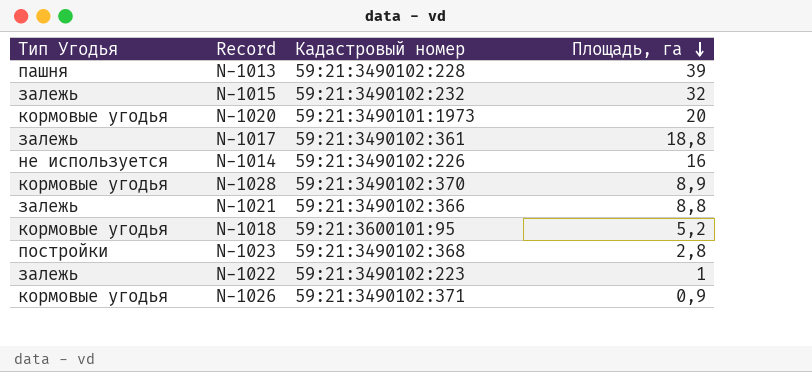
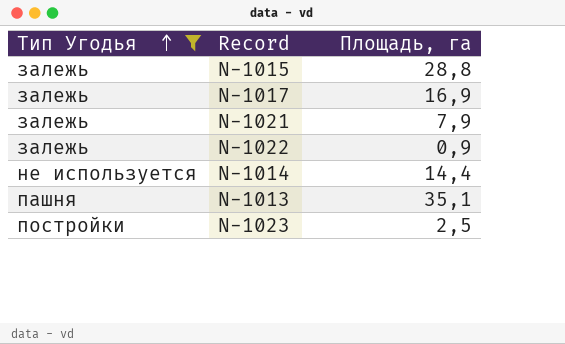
filter: none -> Тип Угодья != кормовые угодья
row order: Площадь, га descending -> Тип Угодья ascending
column Кадастровый номер | position: 3 -> none
N-1015 | Площадь, га: 32 -> 28,8
N-1017 | Площадь, га: 18,8 -> 16,9
N-1021 | Площадь, га: 8,8 -> 7,9
N-1022 | Площадь, га: 1 -> 0,9
N-1014 | Площадь, га: 16 -> 14,4
N-1013 | Площадь, га: 39 -> 35,1
N-1023 | Площадь, га: 2,8 -> 2,5

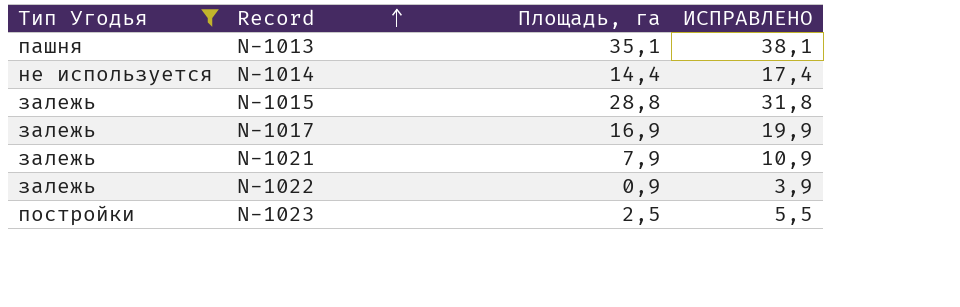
row order: Тип Угодья ascending -> Record ascending
column ИСПРАВЛЕНО | formula: none -> [Площадь, га] + 3

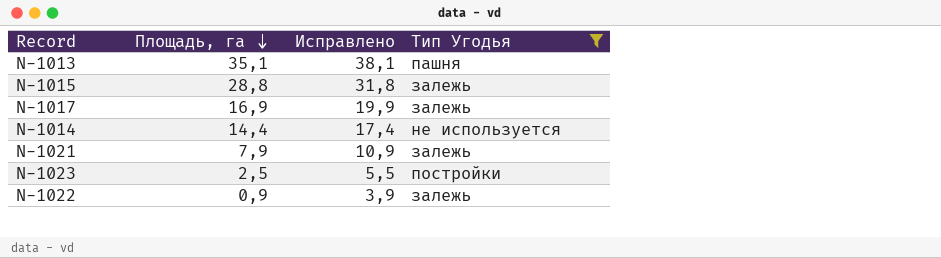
row order: Record ascending -> Площадь, га descending
column name: ИСПРАВЛЕНО -> Исправлено
column Тип Угодья | position: 1 -> 4

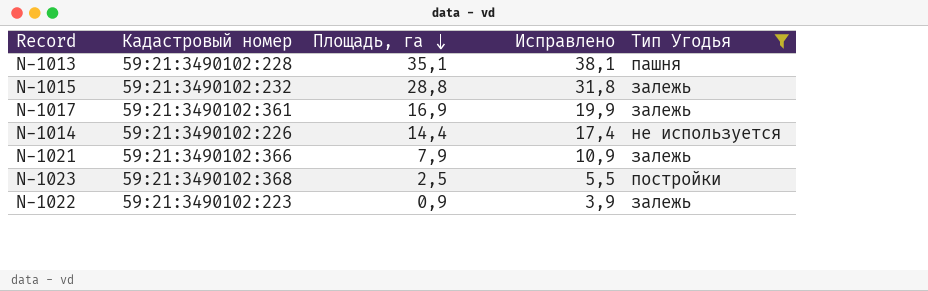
column Кадастровый номер | position: none -> 2

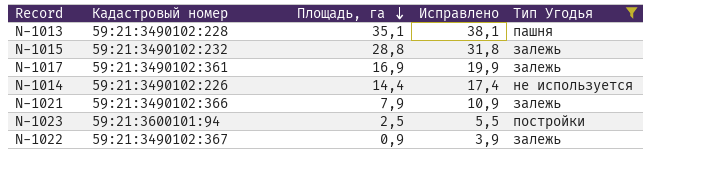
N-1023 | Кадастровый номер: 59:21:3490102:368 -> 59:21:3600101:94
N-1022 | Кадастровый номер: 59:21:3490102:223 -> 59:21:3490102:367

